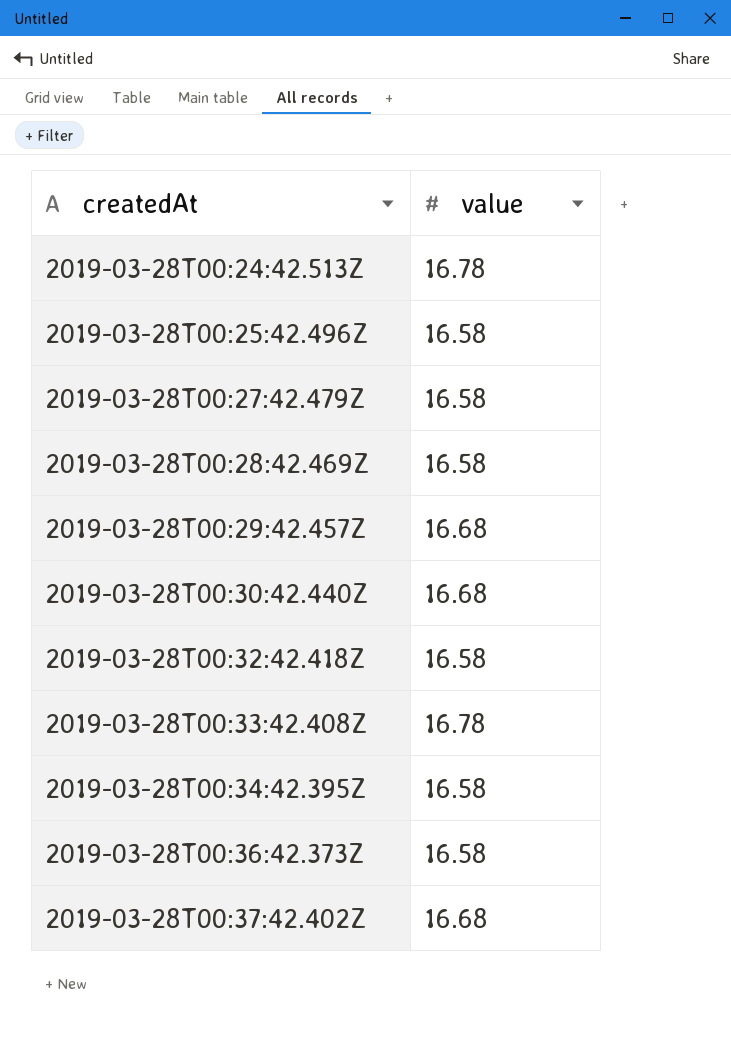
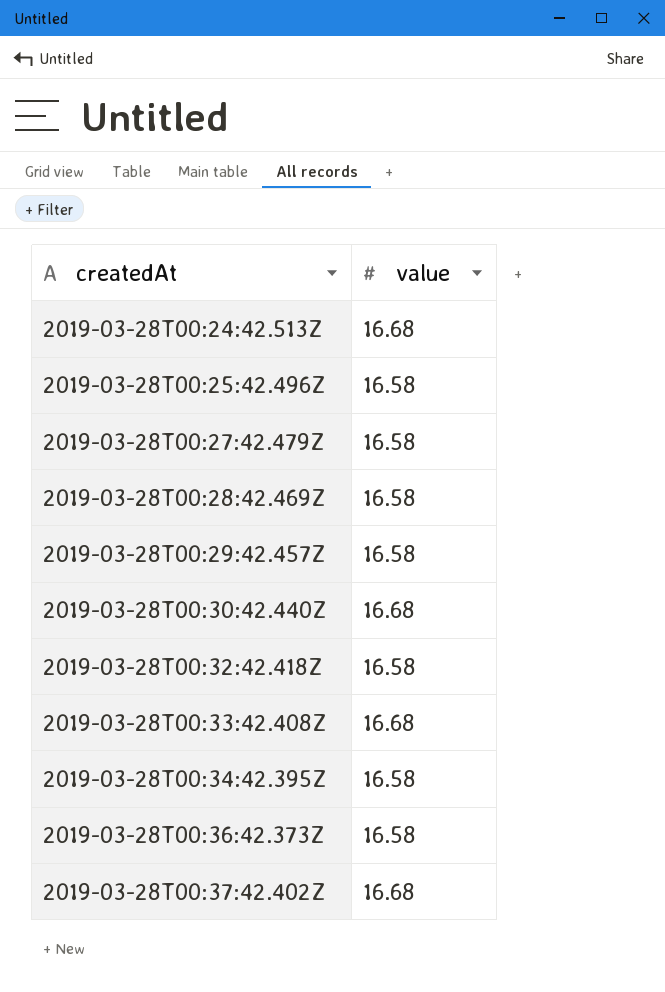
2019-03-28T00:24:42.513Z | value: 16.78 -> 16.68
2019-03-28T00:29:42.457Z | value: 16.68 -> 16.58
2019-03-28T00:33:42.408Z | value: 16.78 -> 16.68

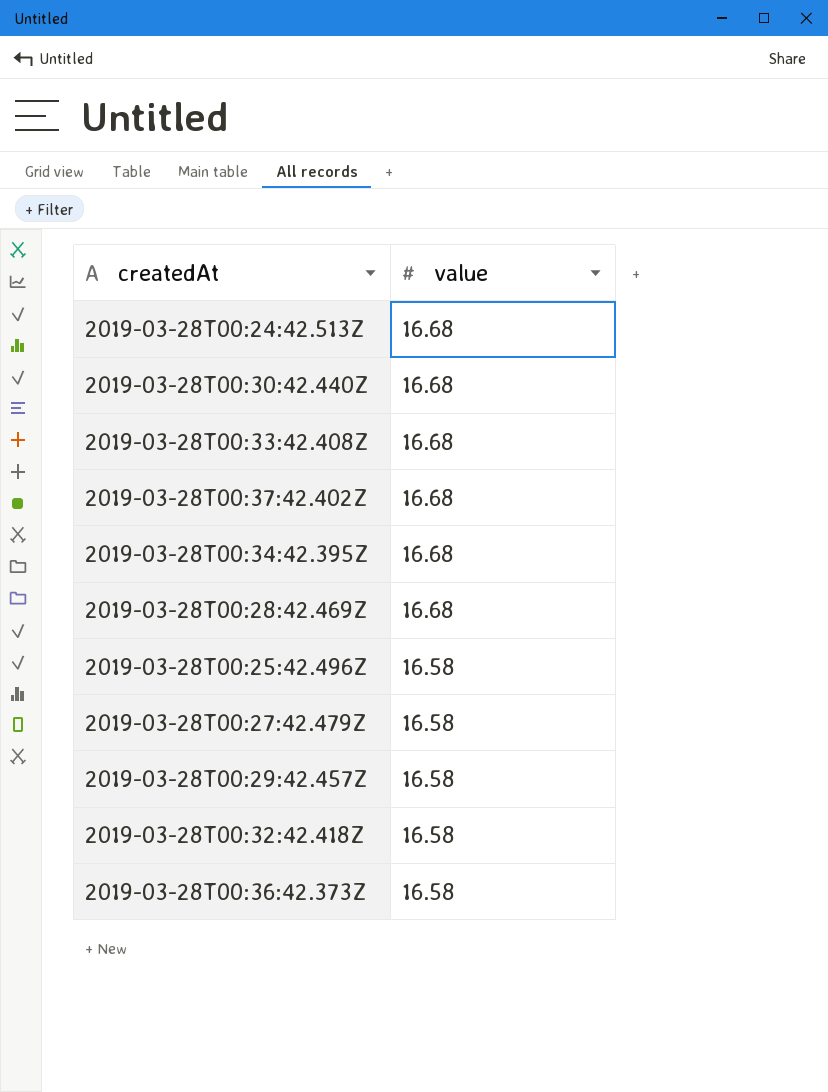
row order: createdAt ascending -> value descending
2019-03-28T00:34:42.395Z | value: 16.58 -> 16.68
2019-03-28T00:28:42.469Z | value: 16.58 -> 16.68

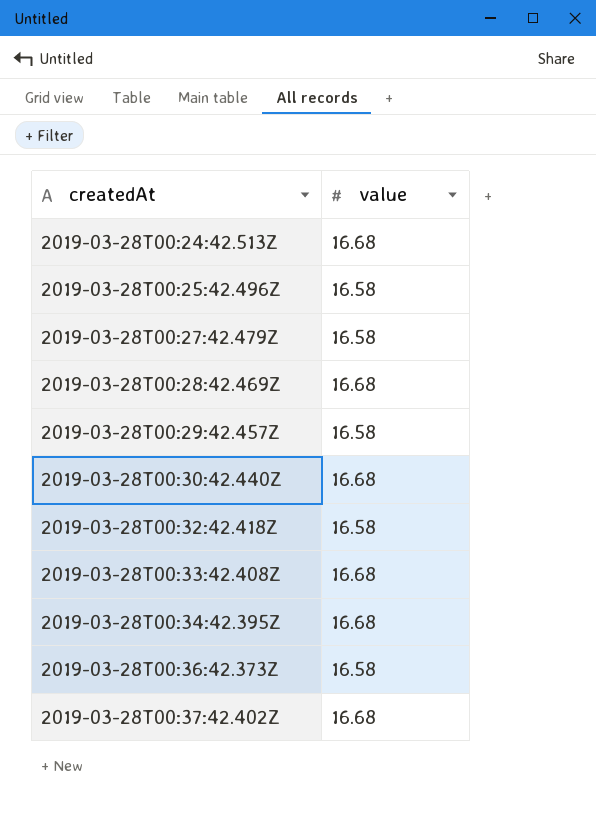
row order: value descending -> createdAt ascending

